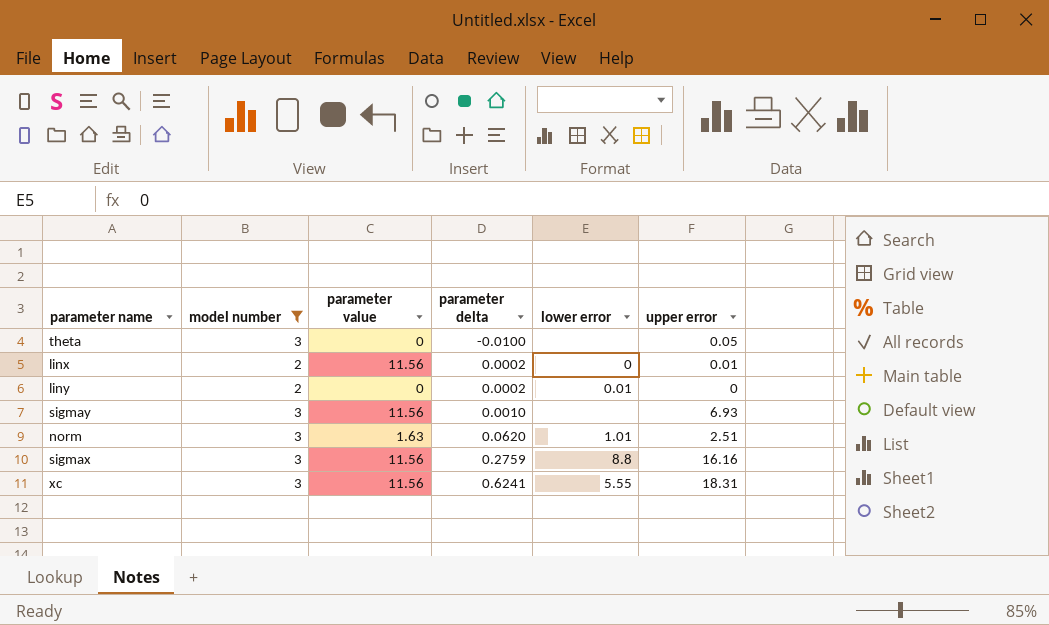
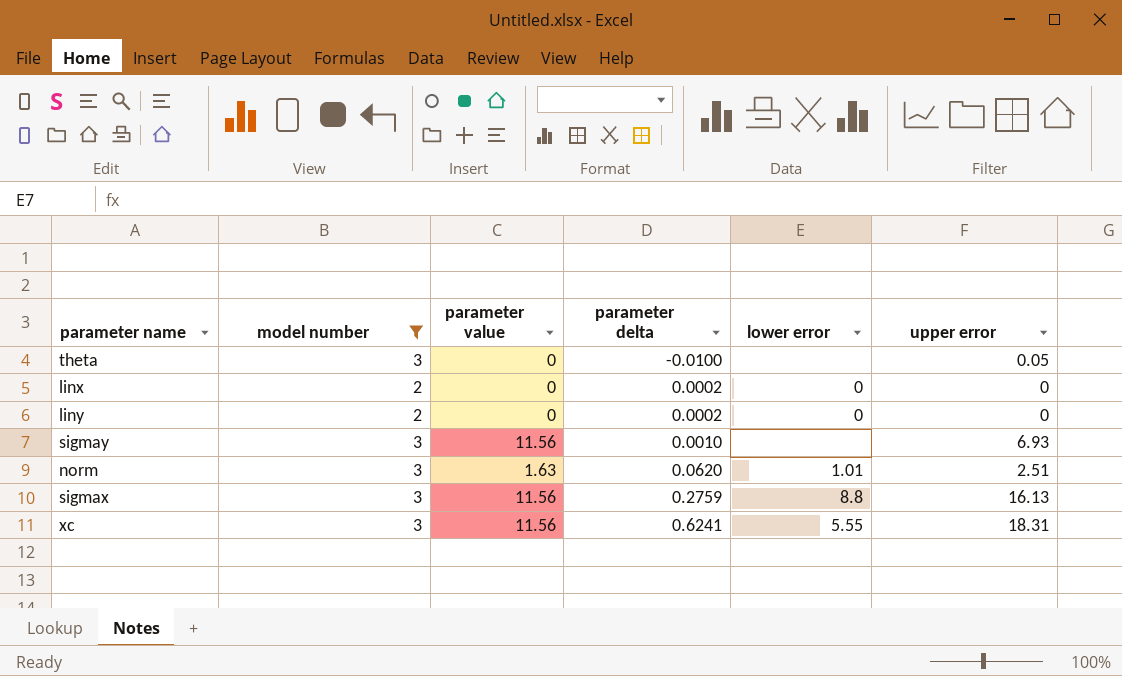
linx | parameter value: 11.56 -> 0
linx | upper error: 0.01 -> 0
liny | lower error: 0.01 -> 0
sigmax | upper error: 16.16 -> 16.13

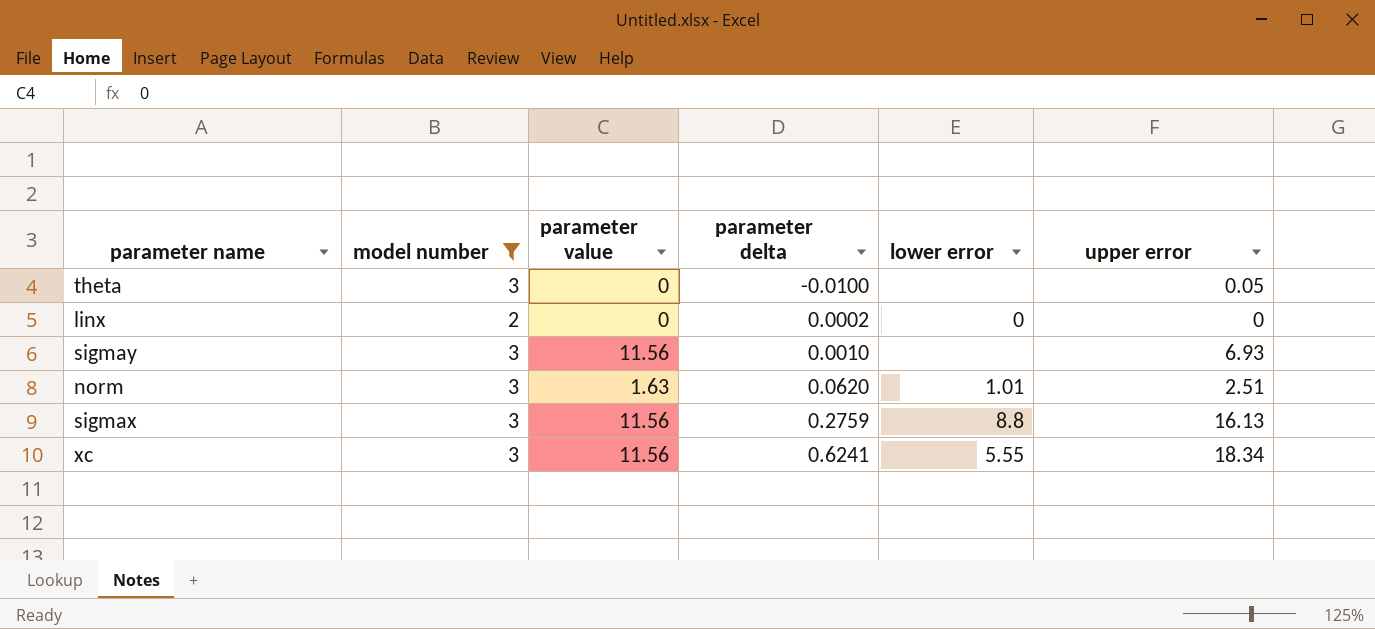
row liny: 2 | 0 | 0.0002 | 0 | 0 -> none
xc | upper error: 18.31 -> 18.34

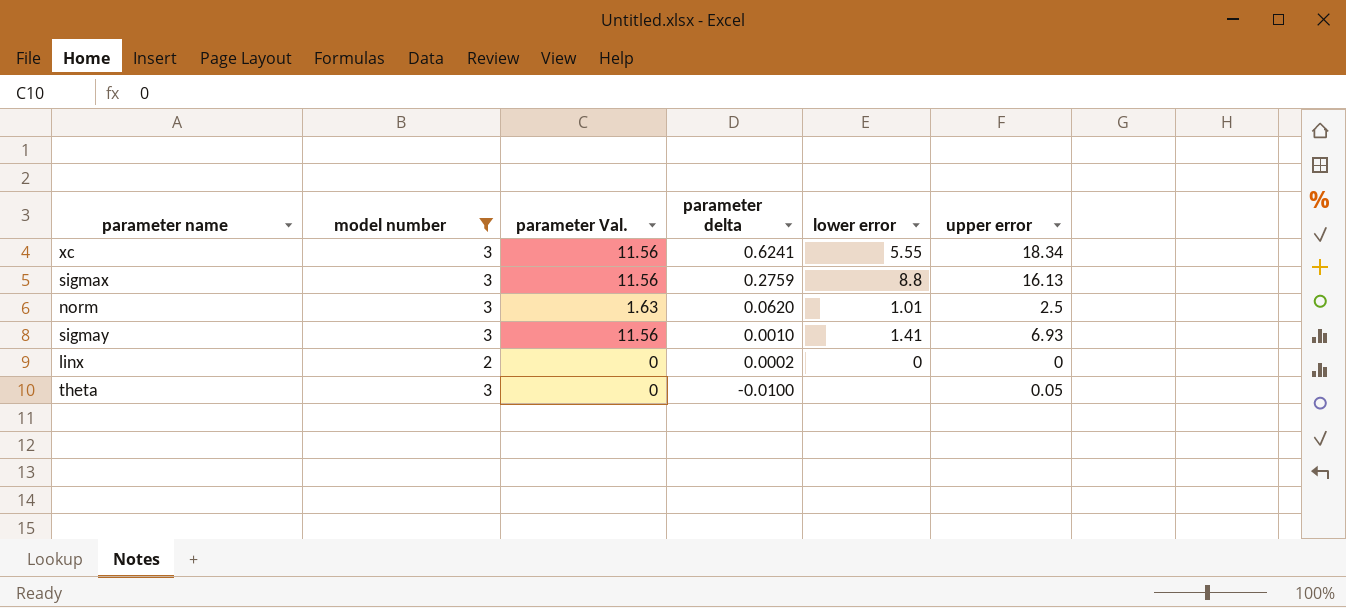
row order: parameter delta ascending -> parameter delta descending
column name: parameter value -> parameter Val.
norm | upper error: 2.51 -> 2.5
sigmay | lower error: none -> 1.41

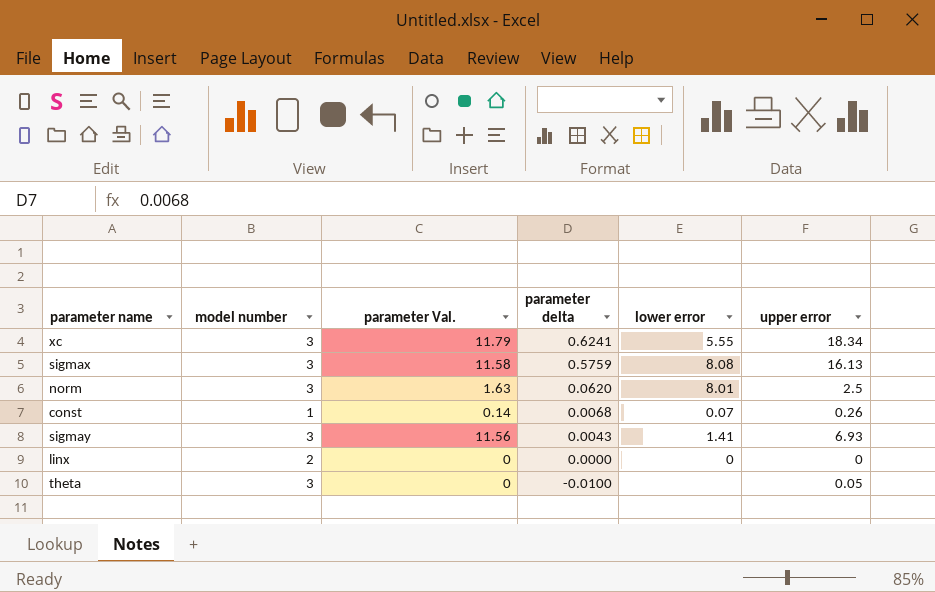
filter: model number != 1 -> none
xc | parameter Val.: 11.56 -> 11.79
sigmax | parameter Val.: 11.56 -> 11.58
sigmax | parameter delta: 0.2759 -> 0.5759
sigmax | lower error: 8.8 -> 8.08
norm | lower error: 1.01 -> 8.01
sigmay | parameter delta: 0.0010 -> 0.0043
linx | parameter delta: 0.0002 -> 0.0000

